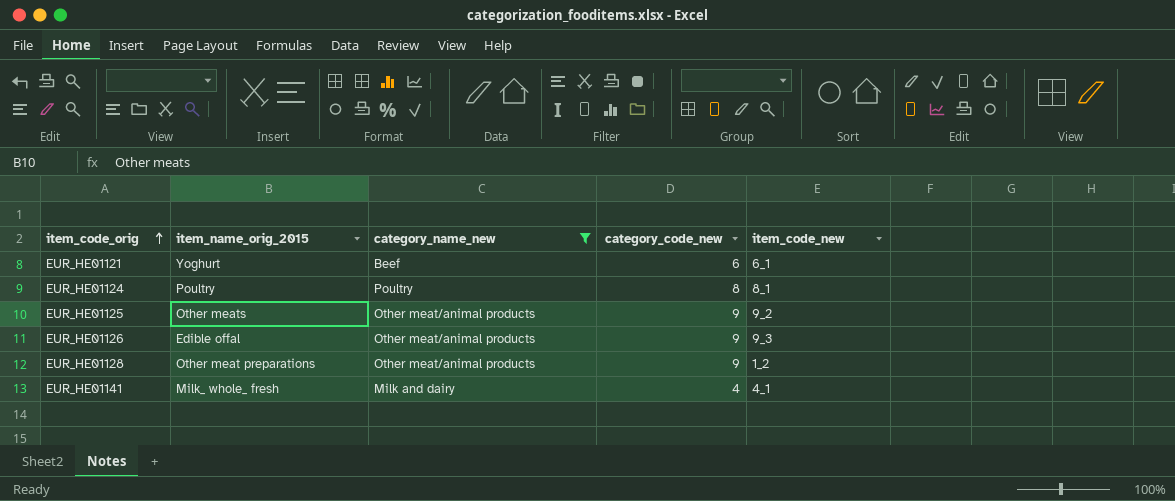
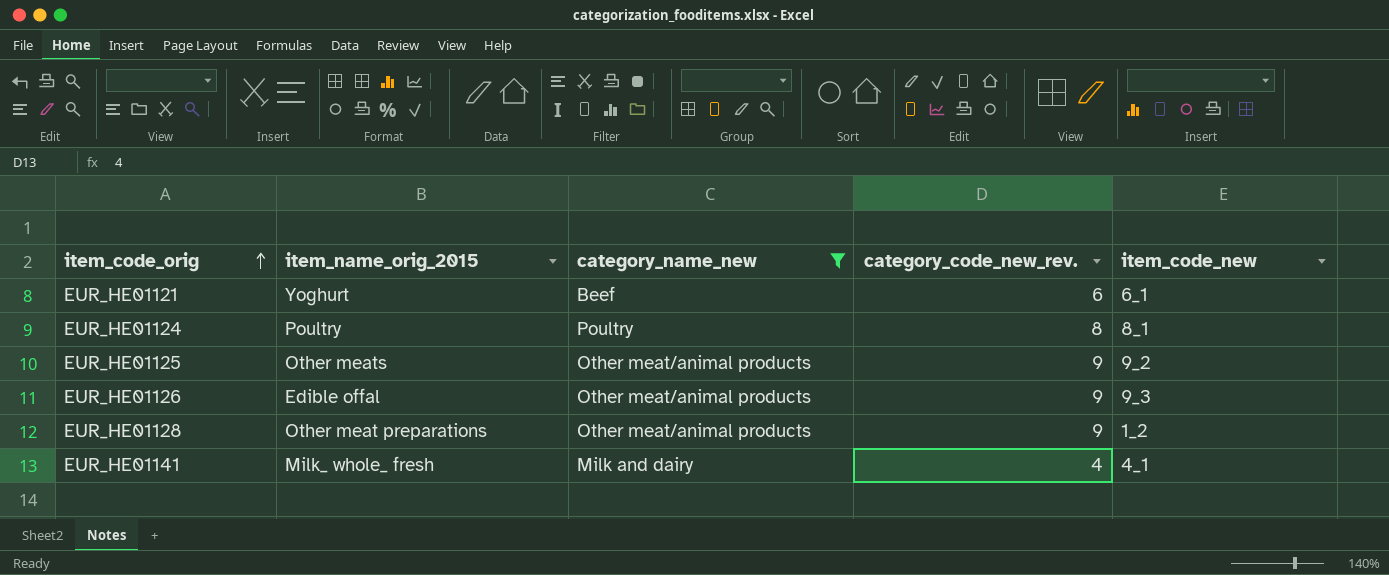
column name: category_code_new -> category_code_new_rev.

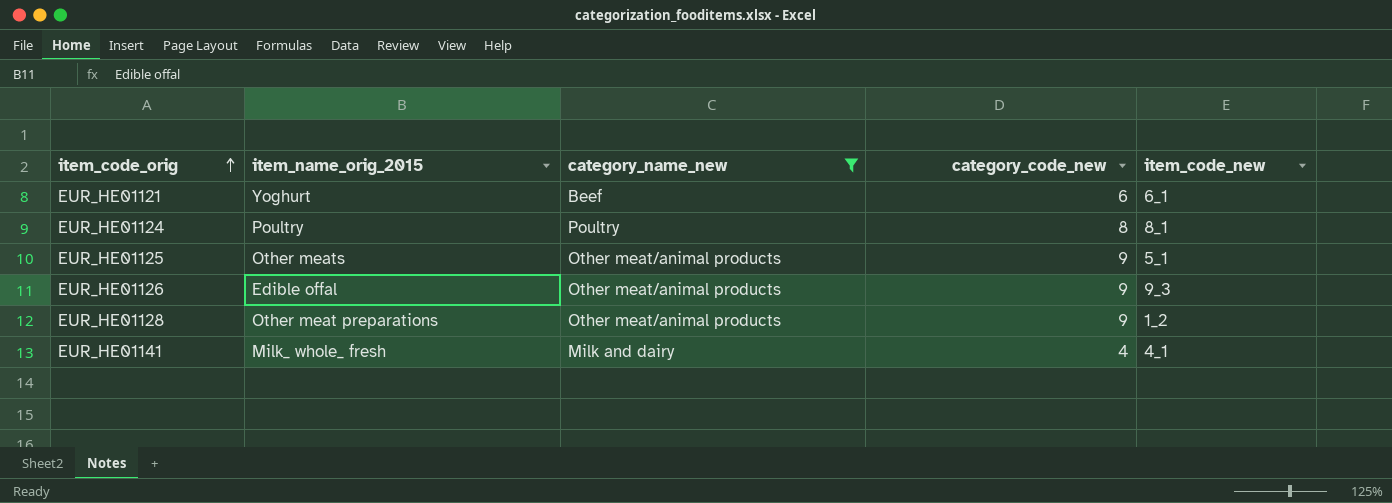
column name: category_code_new_rev. -> category_code_new
EUR_HE01125 | item_code_new: 9_2 -> 5_1

